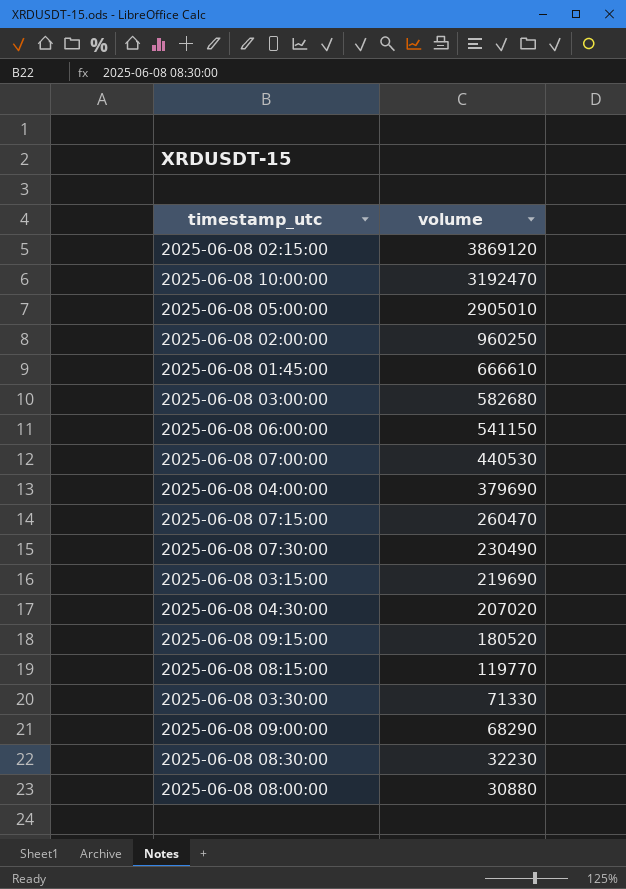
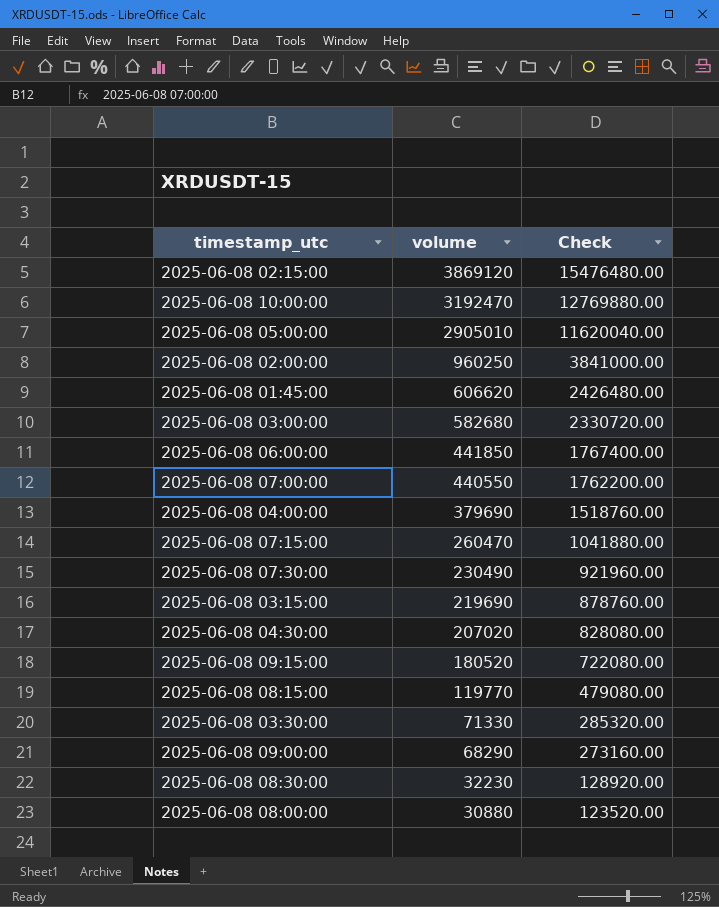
column Check | formula: none -> [volume] * 4
2025-06-08 01:45:00 | volume: 666610 -> 606620
2025-06-08 06:00:00 | volume: 541150 -> 441850
2025-06-08 07:00:00 | volume: 440530 -> 440550

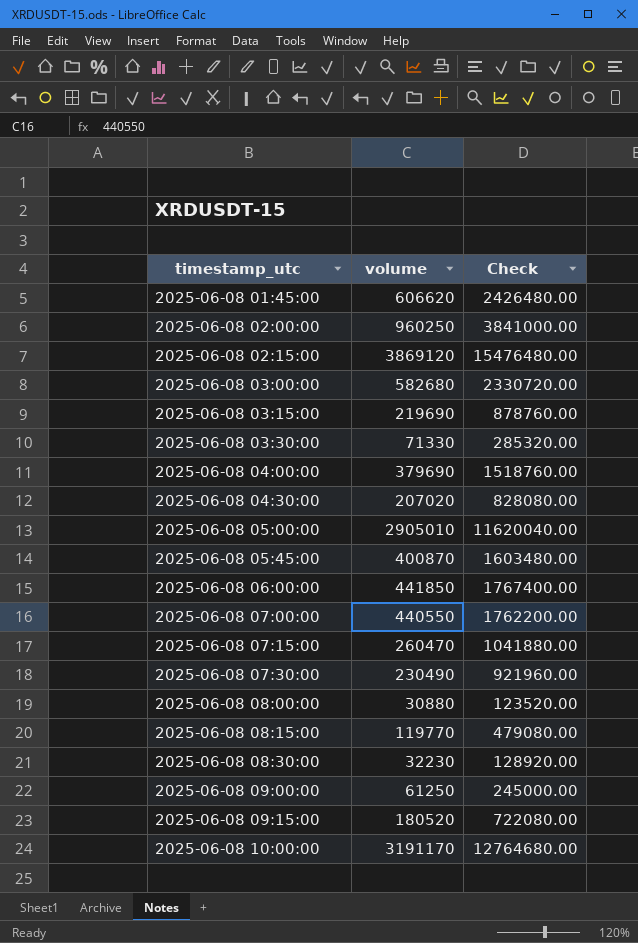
row order: volume descending -> timestamp_utc ascending
row 2025-06-08 05:45:00: none -> 400870 | 1603480.00
2025-06-08 09:00:00 | volume: 68290 -> 61250
2025-06-08 09:00:00 | Check: 273160.00 -> 245000.00
2025-06-08 10:00:00 | volume: 3192470 -> 3191170
2025-06-08 10:00:00 | Check: 12769880.00 -> 12764680.00

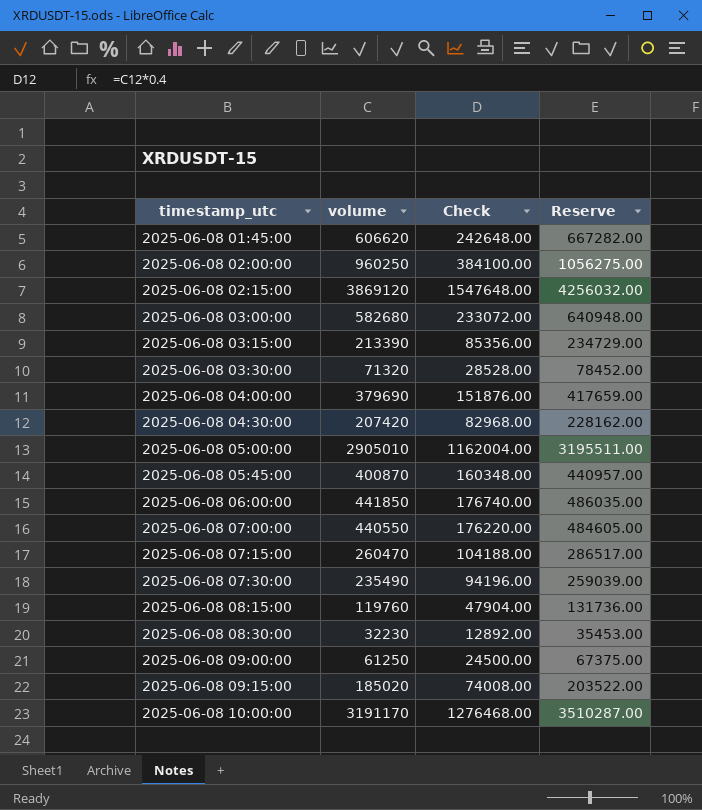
column Check | formula: [volume] * 4 -> [volume] * 0.4
column Reserve | formula: none -> [volume] * 1.1
row 2025-06-08 08:00:00: 30880 | 123520.00 -> none
2025-06-08 03:15:00 | volume: 219690 -> 213390
2025-06-08 03:30:00 | volume: 71330 -> 71320
2025-06-08 04:30:00 | volume: 207020 -> 207420
2025-06-08 07:30:00 | volume: 230490 -> 235490
2025-06-08 08:15:00 | volume: 119770 -> 119760
2025-06-08 09:15:00 | volume: 180520 -> 185020

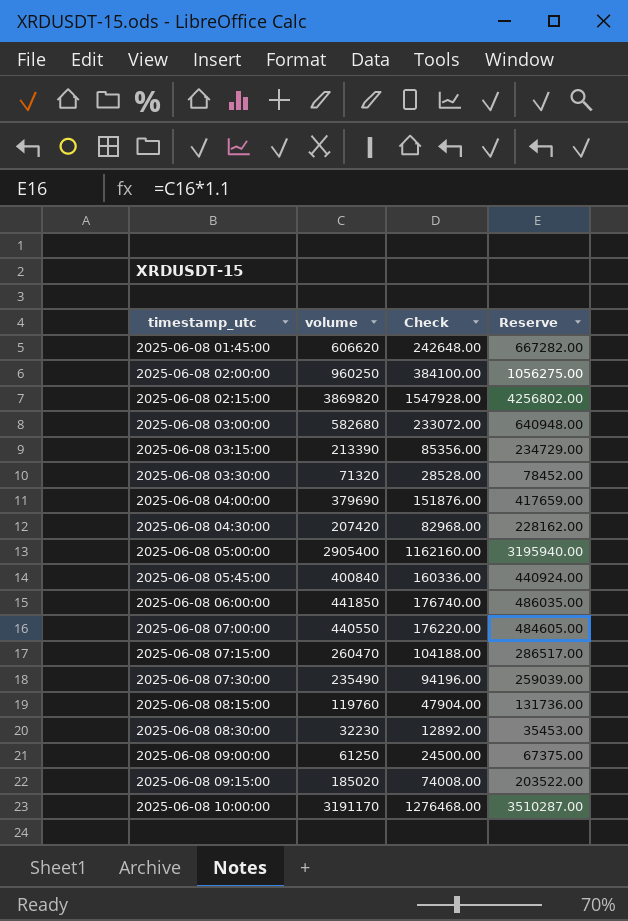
2025-06-08 02:15:00 | volume: 3869120 -> 3869820
2025-06-08 02:15:00 | Check: 1547648.00 -> 1547928.00
2025-06-08 02:15:00 | Reserve: 4256032.00 -> 4256802.00
2025-06-08 05:00:00 | volume: 2905010 -> 2905400
2025-06-08 05:00:00 | Check: 1162004.00 -> 1162160.00
2025-06-08 05:00:00 | Reserve: 3195511.00 -> 3195940.00
2025-06-08 05:45:00 | volume: 400870 -> 400840
2025-06-08 05:45:00 | Check: 160348.00 -> 160336.00
2025-06-08 05:45:00 | Reserve: 440957.00 -> 440924.00

